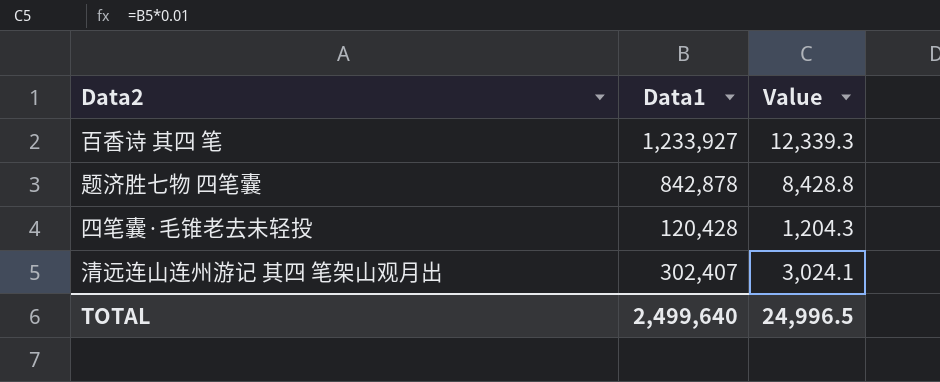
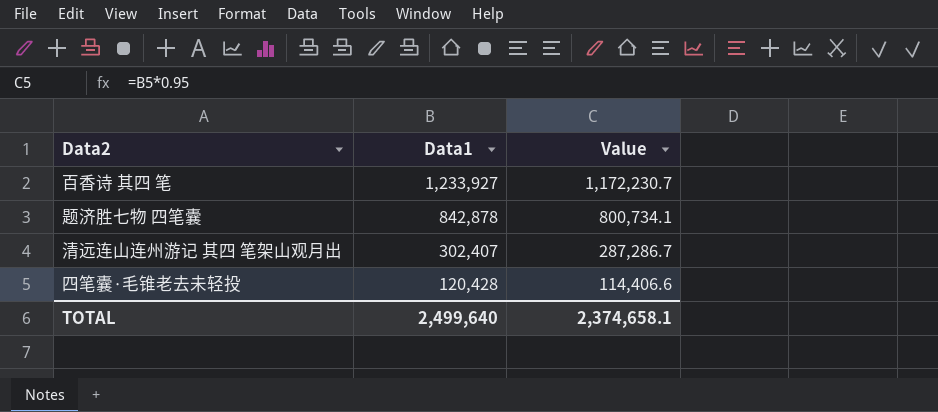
row order: none -> Data1 descending
column Value | formula: [Data1] * 0.01 -> [Data1] * 0.95
TOTAL | Value: 24,996.5 -> 2,374,658.1

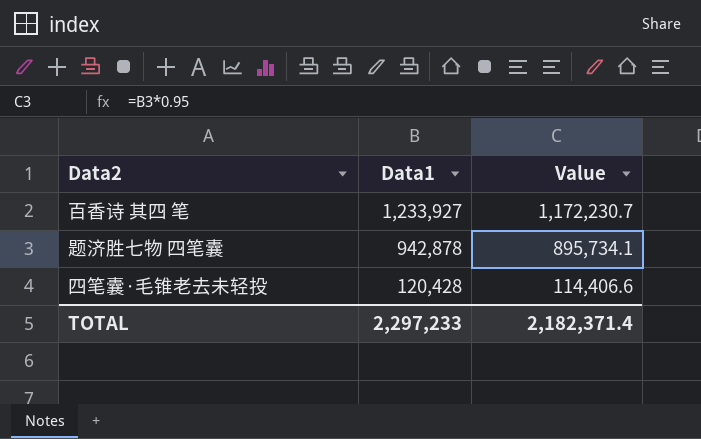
row 清远连山连州游记 其四 笔架山观月出: 302,407 | 287,286.7 -> none
题济胜七物 四笔囊 | Data1: 842,878 -> 942,878
题济胜七物 四笔囊 | Value: 800,734.1 -> 895,734.1
TOTAL | Data1: 2,499,640 -> 2,297,233
TOTAL | Value: 2,374,658.1 -> 2,182,371.4

